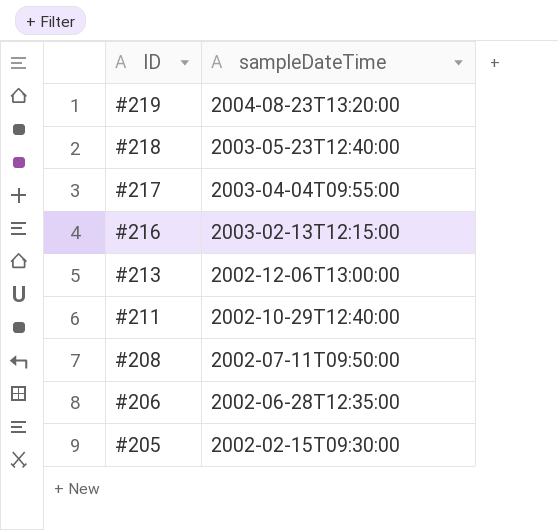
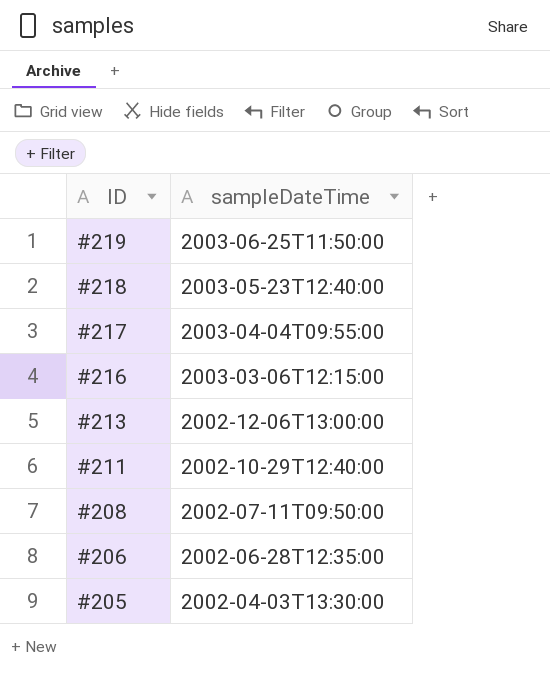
#219 | sampleDateTime: 2004-08-23T13:20:00 -> 2003-06-25T11:50:00
#216 | sampleDateTime: 2003-02-13T12:15:00 -> 2003-03-06T12:15:00
#205 | sampleDateTime: 2002-02-15T09:30:00 -> 2002-04-03T13:30:00

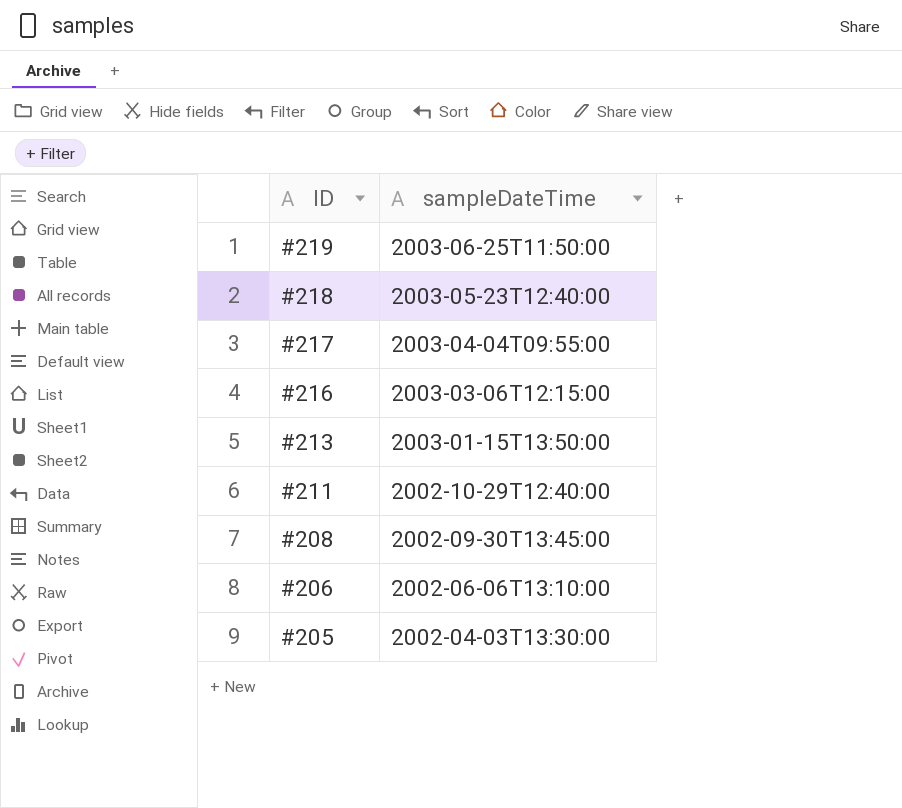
#213 | sampleDateTime: 2002-12-06T13:00:00 -> 2003-01-15T13:50:00
#208 | sampleDateTime: 2002-07-11T09:50:00 -> 2002-09-30T13:45:00
#206 | sampleDateTime: 2002-06-28T12:35:00 -> 2002-06-06T13:10:00

